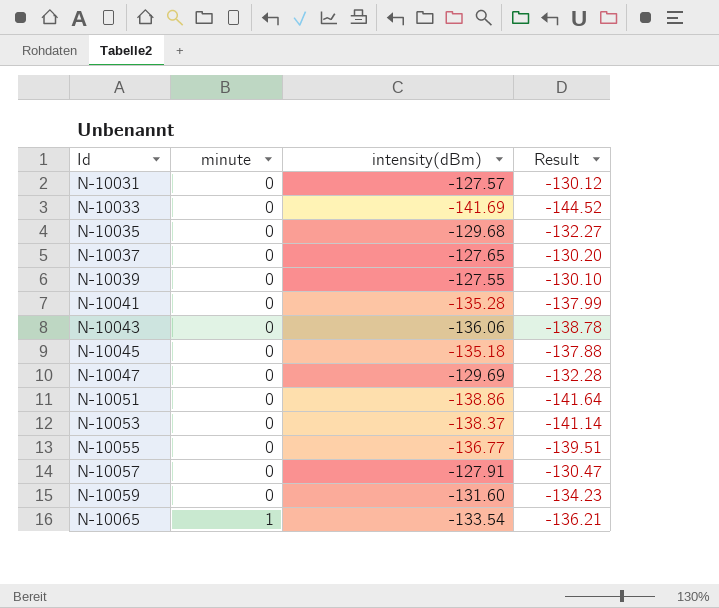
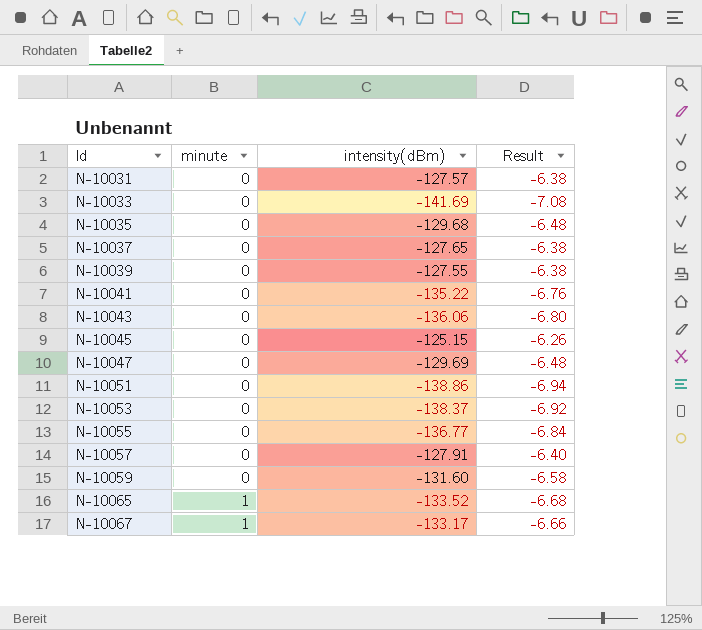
column Result | formula: [intensity(dBm)] * 1.02 -> [intensity(dBm)] * 0.05
N-10041 | intensity(dBm): -135.28 -> -135.22
N-10045 | intensity(dBm): -135.18 -> -125.15
N-10065 | intensity(dBm): -133.54 -> -133.52
row N-10067: none -> 1 | -133.17 | -6.66

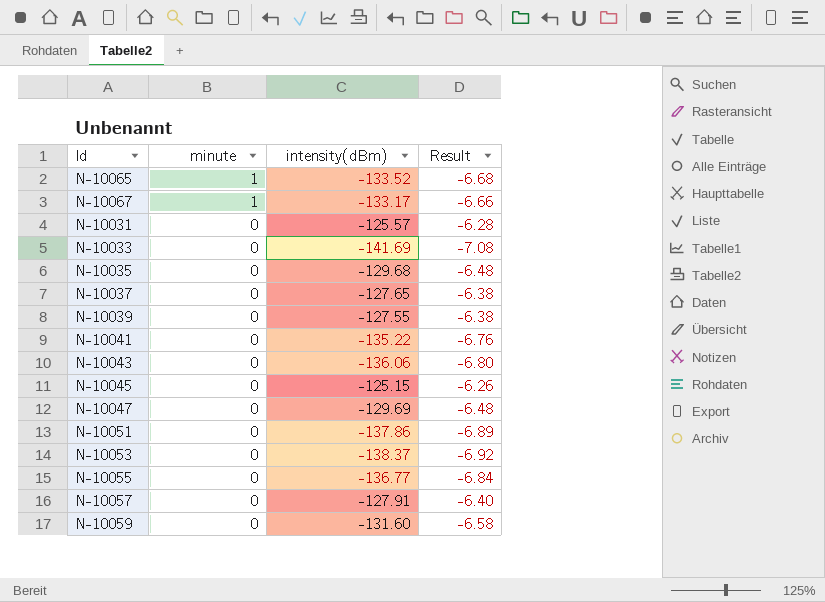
row order: Id ascending -> minute descending
N-10031 | intensity(dBm): -127.57 -> -125.57
N-10031 | Result: -6.38 -> -6.28
N-10051 | intensity(dBm): -138.86 -> -137.86
N-10051 | Result: -6.94 -> -6.89

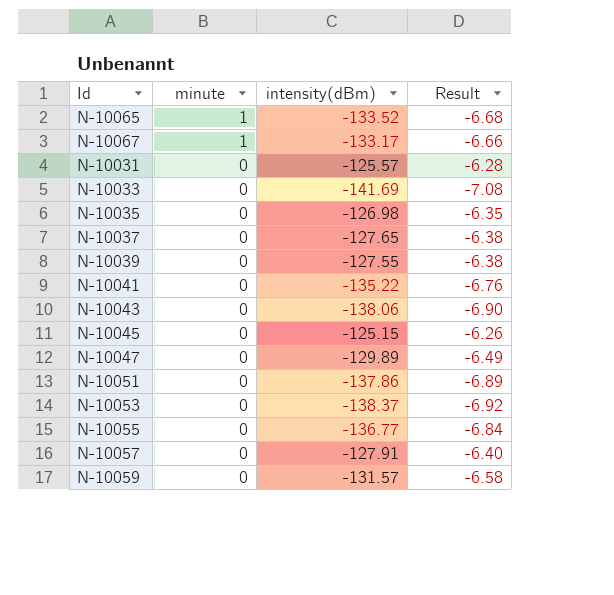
N-10035 | intensity(dBm): -129.68 -> -126.98
N-10035 | Result: -6.48 -> -6.35
N-10043 | intensity(dBm): -136.06 -> -138.06
N-10043 | Result: -6.80 -> -6.90
N-10047 | intensity(dBm): -129.69 -> -129.89
N-10047 | Result: -6.48 -> -6.49
N-10059 | intensity(dBm): -131.60 -> -131.57

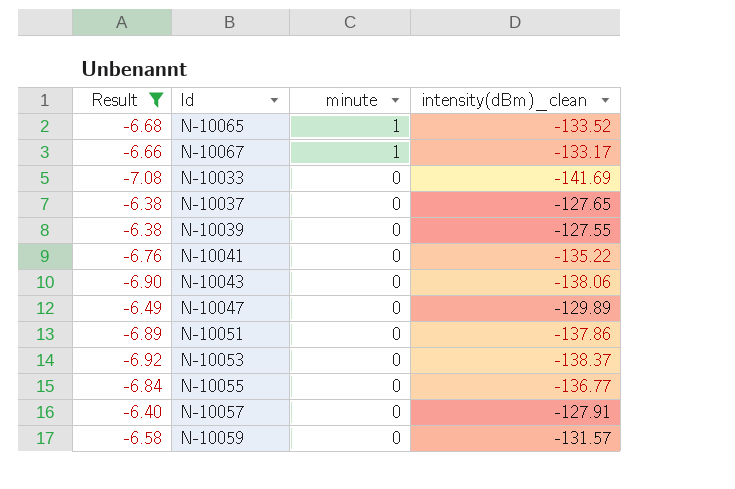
filter: none -> Result <= -6.38
column Result | position: 4 -> 1
column name: intensity(dBm) -> intensity(dBm)_clean

